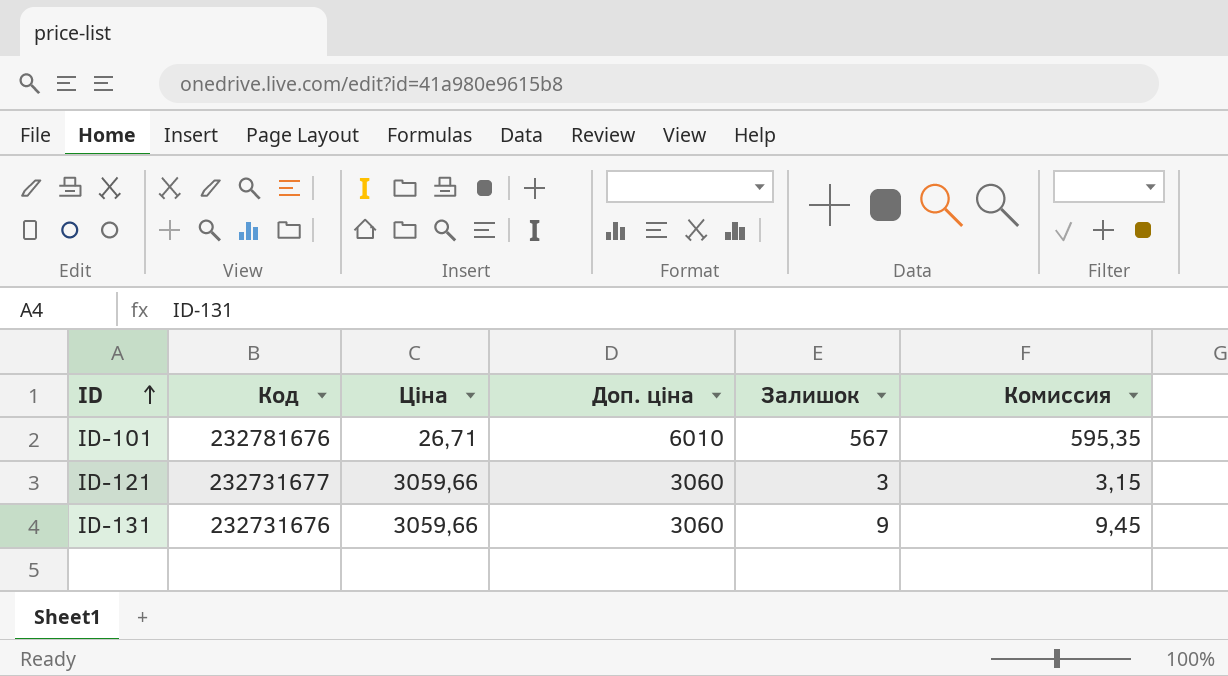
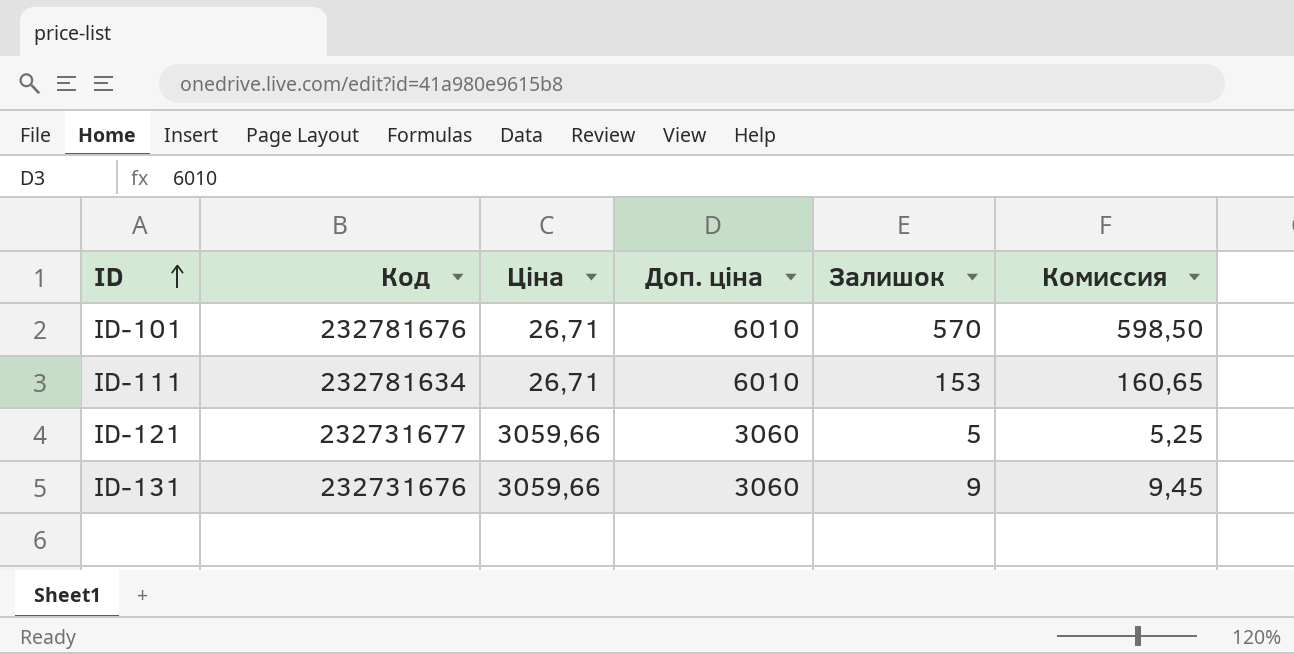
ID-101 | Залишок: 567 -> 570
ID-101 | Комиссия: 595,35 -> 598,50
row ID-111: none -> 232781634 | 26,71 | 6010 | 153 | 160,65
ID-121 | Залишок: 3 -> 5
ID-121 | Комиссия: 3,15 -> 5,25

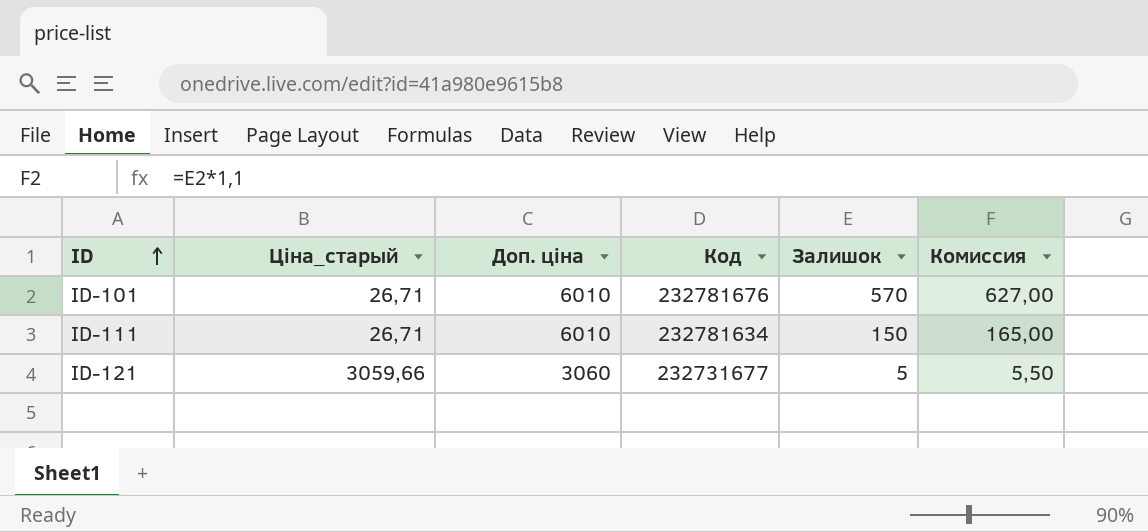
column name: Ціна -> Ціна_старый
column Код | position: 2 -> 4
column Комиссия | formula: [Залишок] * 1,05 -> [Залишок] * 1,1
row ID-131: 232731676 | 3059,66 | 3060 | 9 | 9,45 -> none
ID-111 | Залишок: 153 -> 150

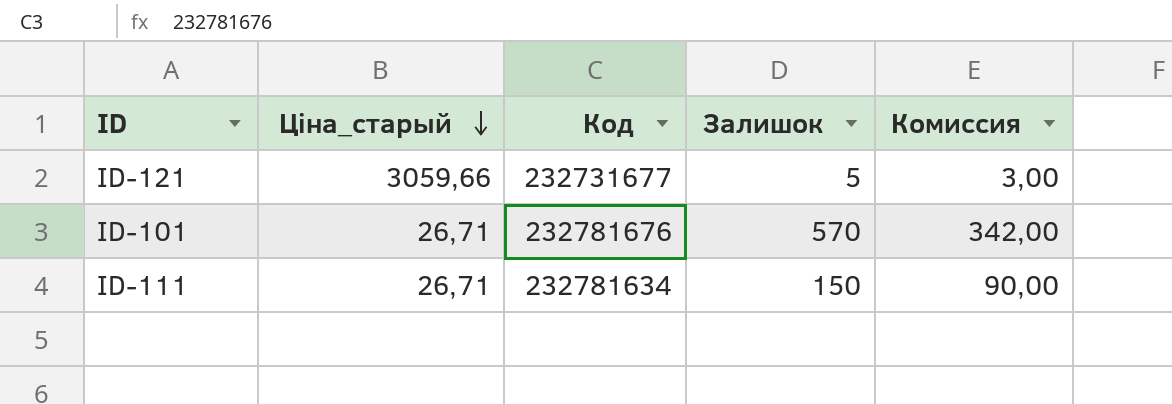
row order: ID ascending -> Ціна_старый descending
column Доп. ціна | position: 3 -> none
column Комиссия | formula: [Залишок] * 1,1 -> [Залишок] * 0,6

